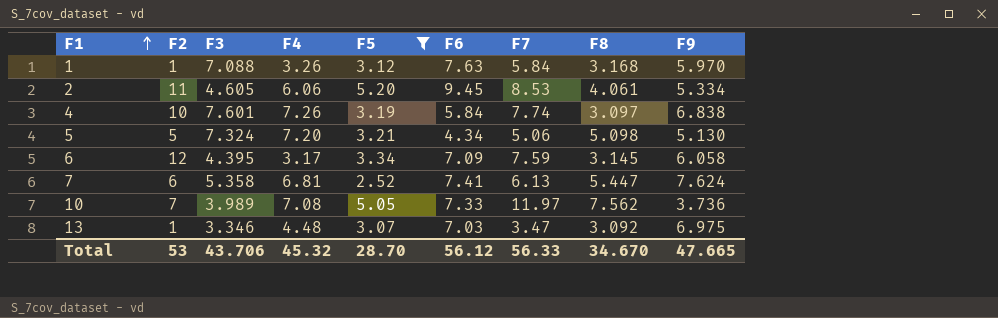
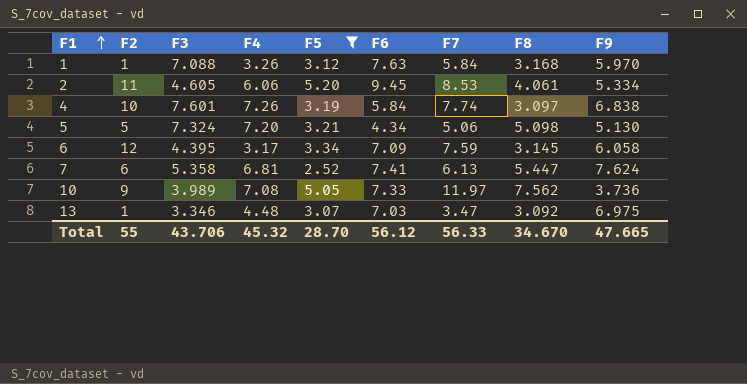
10 | F2: 7 -> 9
Total | F2: 53 -> 55

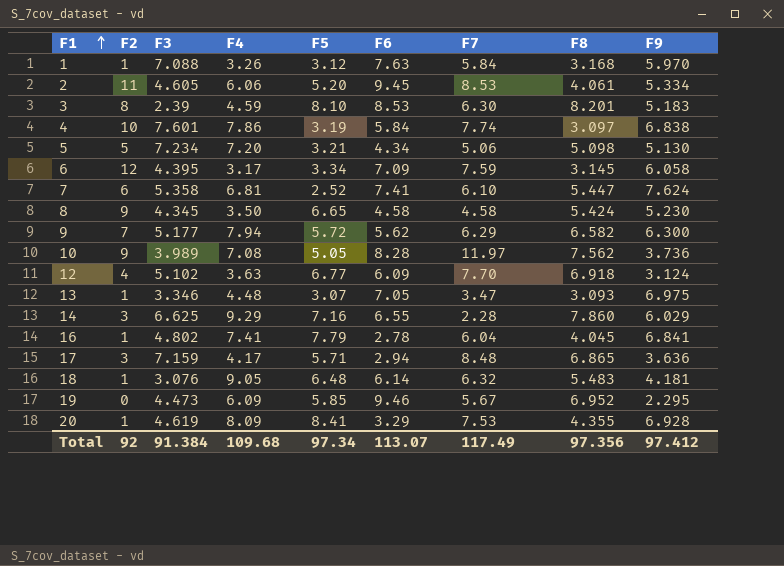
filter: F5 <= 5.20 -> none
4 | F4: 7.26 -> 7.86
5 | F3: 7.324 -> 7.234
7 | F7: 6.13 -> 6.10
10 | F6: 7.33 -> 8.28
13 | F6: 7.03 -> 7.05
13 | F8: 3.092 -> 3.093
Total | F2: 55 -> 92
Total | F3: 43.706 -> 91.384
Total | F4: 45.32 -> 109.68
Total | F5: 28.70 -> 97.34
Total | F6: 56.12 -> 113.07
Total | F7: 56.33 -> 117.49
Total | F8: 34.670 -> 97.356
Total | F9: 47.665 -> 97.412

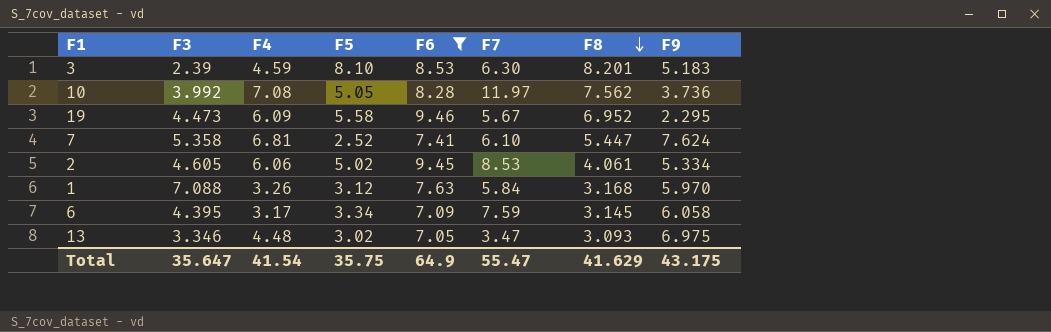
filter: none -> F6 >= 7.05
row order: F1 ascending -> F8 descending
column F2 | position: 2 -> none
10 | F3: 3.989 -> 3.992
19 | F5: 5.85 -> 5.58
2 | F5: 5.20 -> 5.02
13 | F5: 3.07 -> 3.02
Total | F3: 91.384 -> 35.647
Total | F4: 109.68 -> 41.54
Total | F5: 97.34 -> 35.75
Total | F6: 113.07 -> 64.9
Total | F7: 117.49 -> 55.47
Total | F8: 97.356 -> 41.629
Total | F9: 97.412 -> 43.175

